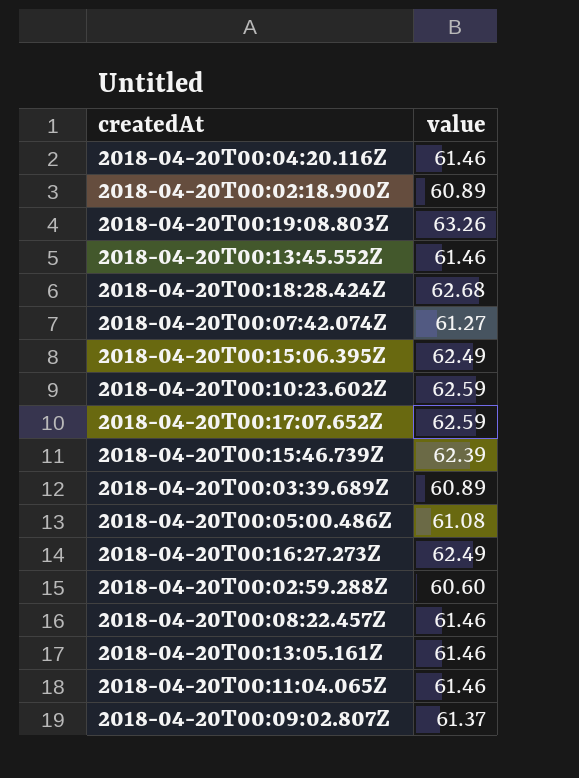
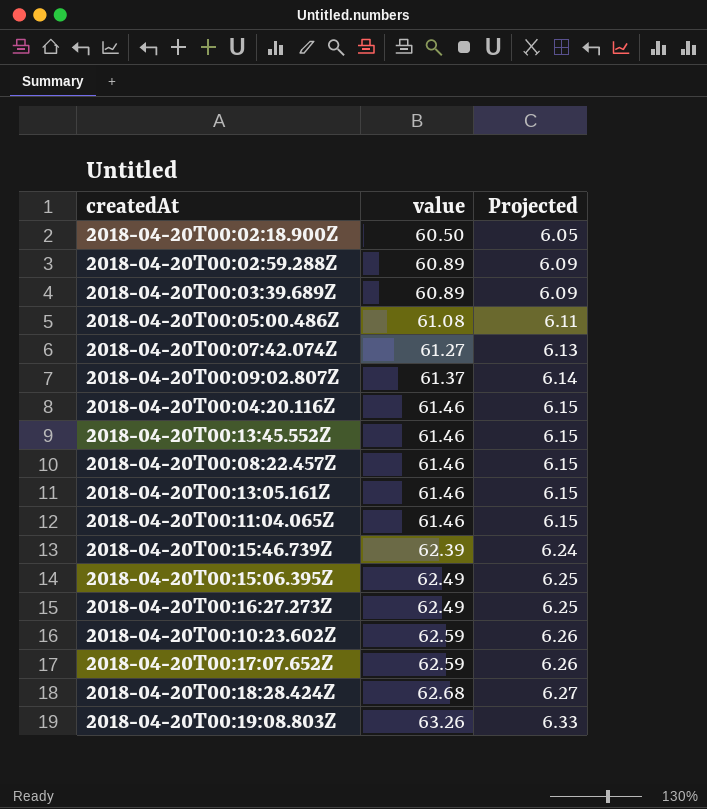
row order: none -> value ascending
column Projected | formula: none -> [value] * 0.1
2018-04-20T00:02:18.900Z | value: 60.89 -> 60.50
2018-04-20T00:02:59.288Z | value: 60.60 -> 60.89

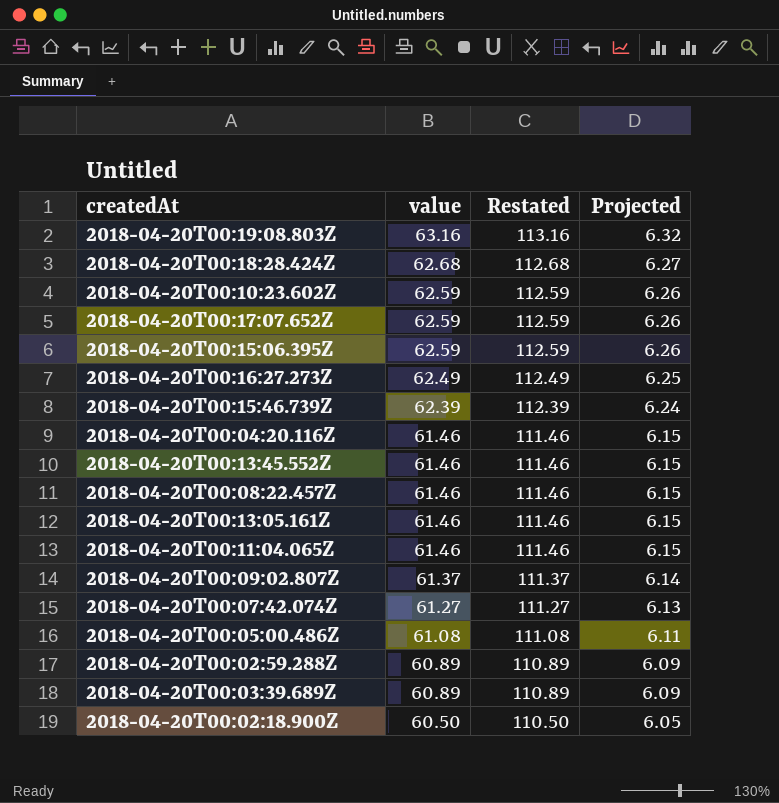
row order: value ascending -> value descending
column Restated | formula: none -> [value] + 50
2018-04-20T00:19:08.803Z | value: 63.26 -> 63.16
2018-04-20T00:19:08.803Z | Projected: 6.33 -> 6.32
2018-04-20T00:15:06.395Z | value: 62.49 -> 62.59
2018-04-20T00:15:06.395Z | Projected: 6.25 -> 6.26

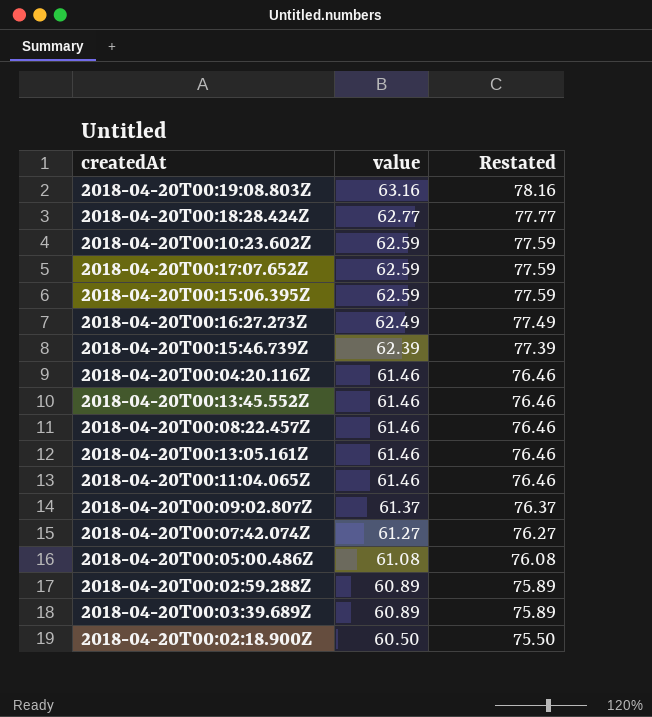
column Projected | formula: [value] * 0.1 -> none
column Restated | formula: [value] + 50 -> [value] + 15
2018-04-20T00:18:28.424Z | value: 62.68 -> 62.77

